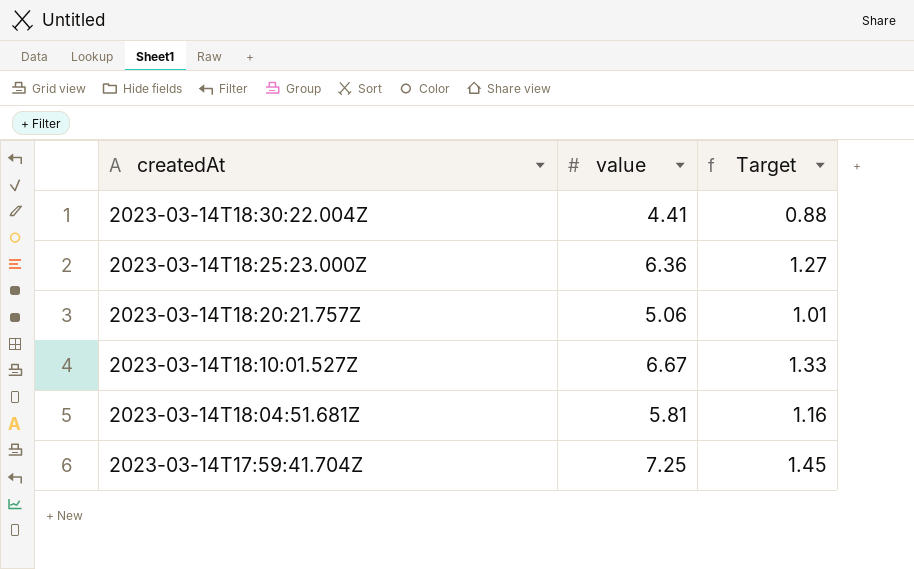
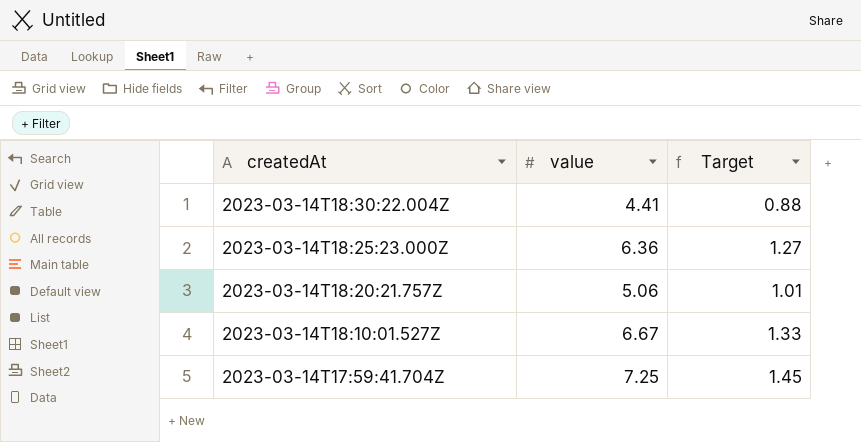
row 2023-03-14T18:04:51.681Z: 5.81 | 1.16 -> none

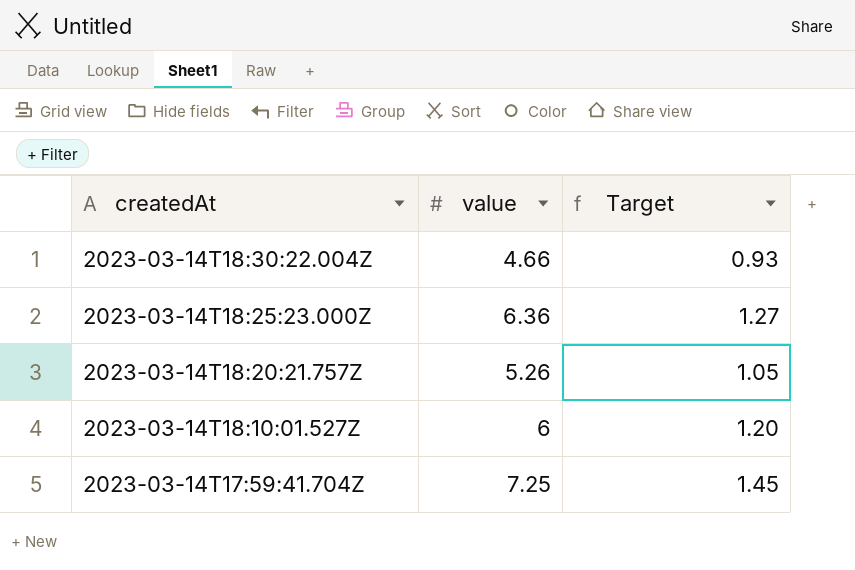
2023-03-14T18:30:22.004Z | value: 4.41 -> 4.66
2023-03-14T18:30:22.004Z | Target: 0.88 -> 0.93
2023-03-14T18:20:21.757Z | value: 5.06 -> 5.26
2023-03-14T18:20:21.757Z | Target: 1.01 -> 1.05
2023-03-14T18:10:01.527Z | value: 6.67 -> 6
2023-03-14T18:10:01.527Z | Target: 1.33 -> 1.20

